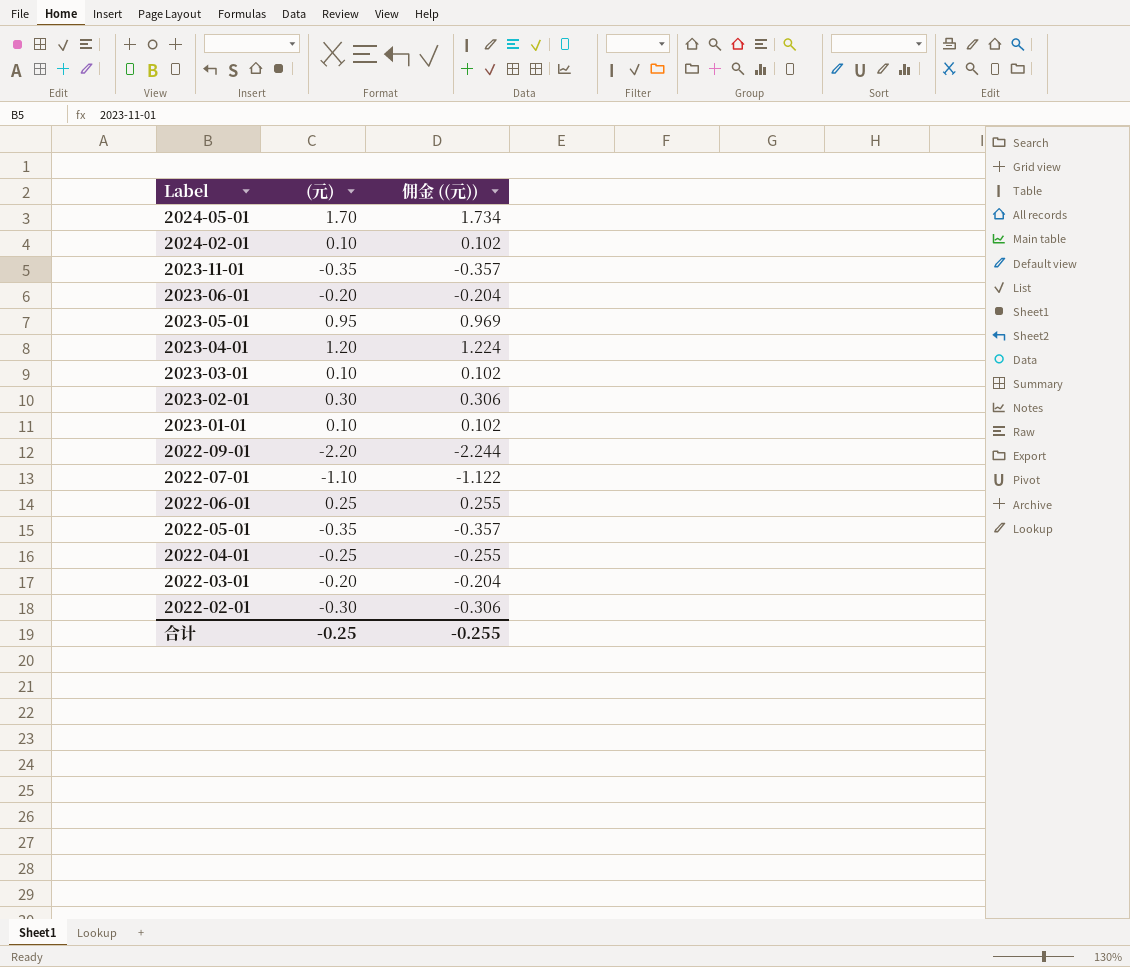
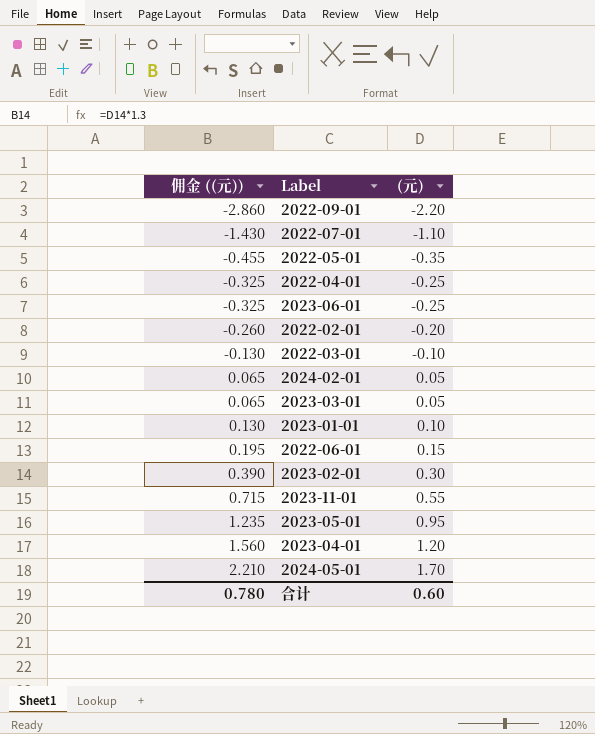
row order: Label descending -> 佣金 ((元)) ascending
column 佣金 ((元)) | formula: [(元)] * 1.02 -> [(元)] * 1.3
column 佣金 ((元)) | position: 3 -> 1
2023-06-01 | (元): -0.20 -> -0.25
2022-02-01 | (元): -0.30 -> -0.20
2022-03-01 | (元): -0.20 -> -0.10
2024-02-01 | (元): 0.10 -> 0.05
2023-03-01 | (元): 0.10 -> 0.05
2022-06-01 | (元): 0.25 -> 0.15
2023-11-01 | (元): -0.35 -> 0.55
合计 | 佣金 ((元)): -0.255 -> 0.780
合计 | (元): -0.25 -> 0.60

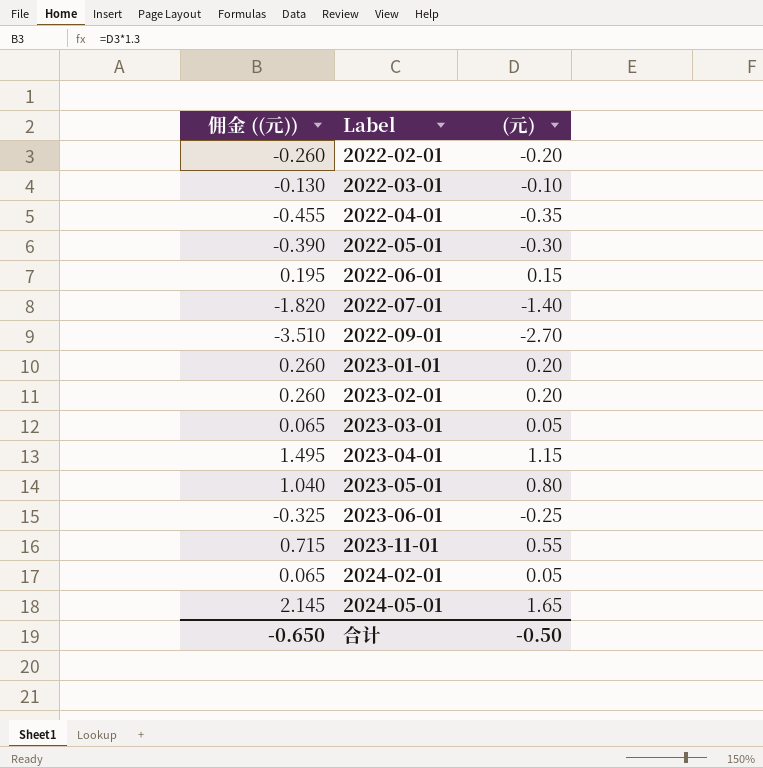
row order: 佣金 ((元)) ascending -> Label ascending
2022-04-01 | 佣金 ((元)): -0.325 -> -0.455
2022-04-01 | (元): -0.25 -> -0.35
2022-05-01 | 佣金 ((元)): -0.455 -> -0.390
2022-05-01 | (元): -0.35 -> -0.30
2022-07-01 | 佣金 ((元)): -1.430 -> -1.820
2022-07-01 | (元): -1.10 -> -1.40
2022-09-01 | 佣金 ((元)): -2.860 -> -3.510
2022-09-01 | (元): -2.20 -> -2.70
2023-01-01 | 佣金 ((元)): 0.130 -> 0.260
2023-01-01 | (元): 0.10 -> 0.20
2023-02-01 | 佣金 ((元)): 0.390 -> 0.260
2023-02-01 | (元): 0.30 -> 0.20
2023-04-01 | 佣金 ((元)): 1.560 -> 1.495
2023-04-01 | (元): 1.20 -> 1.15
2023-05-01 | 佣金 ((元)): 1.235 -> 1.040
2023-05-01 | (元): 0.95 -> 0.80
2024-05-01 | 佣金 ((元)): 2.210 -> 2.145
2024-05-01 | (元): 1.70 -> 1.65
合计 | 佣金 ((元)): 0.780 -> -0.650
合计 | (元): 0.60 -> -0.50

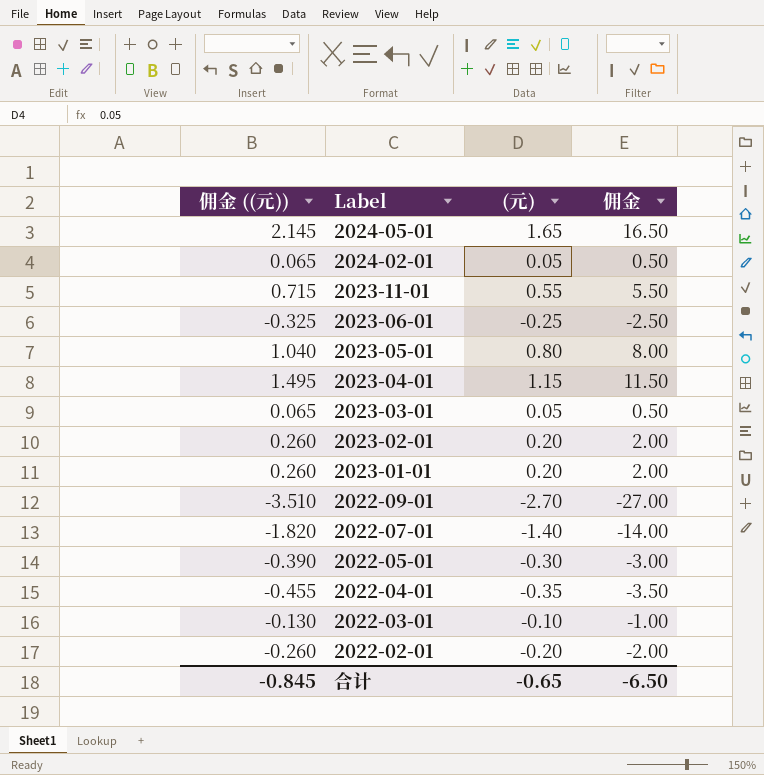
row order: Label ascending -> Label descending
column 佣金 | formula: none -> [(元)] * 10
row 2022-06-01: 0.195 | 0.15 -> none
合计 | 佣金 ((元)): -0.650 -> -0.845
合计 | (元): -0.50 -> -0.65

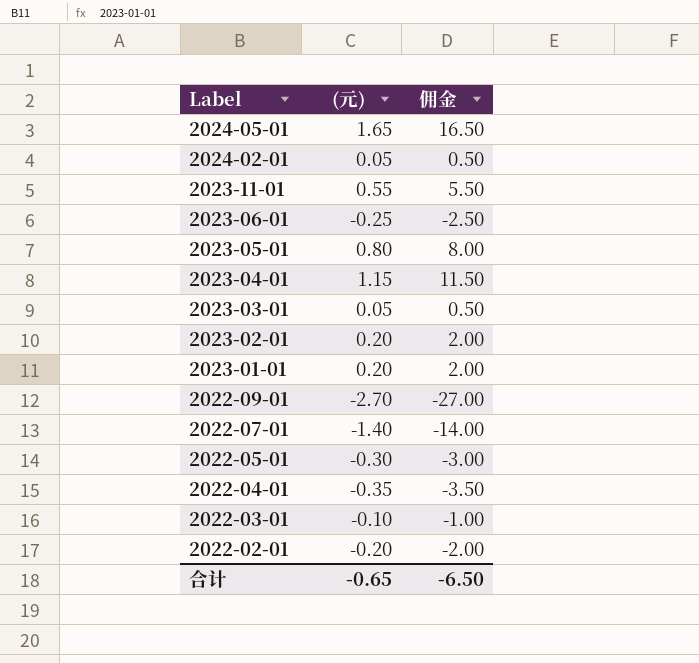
column 佣金 ((元)) | formula: [(元)] * 1.3 -> none

